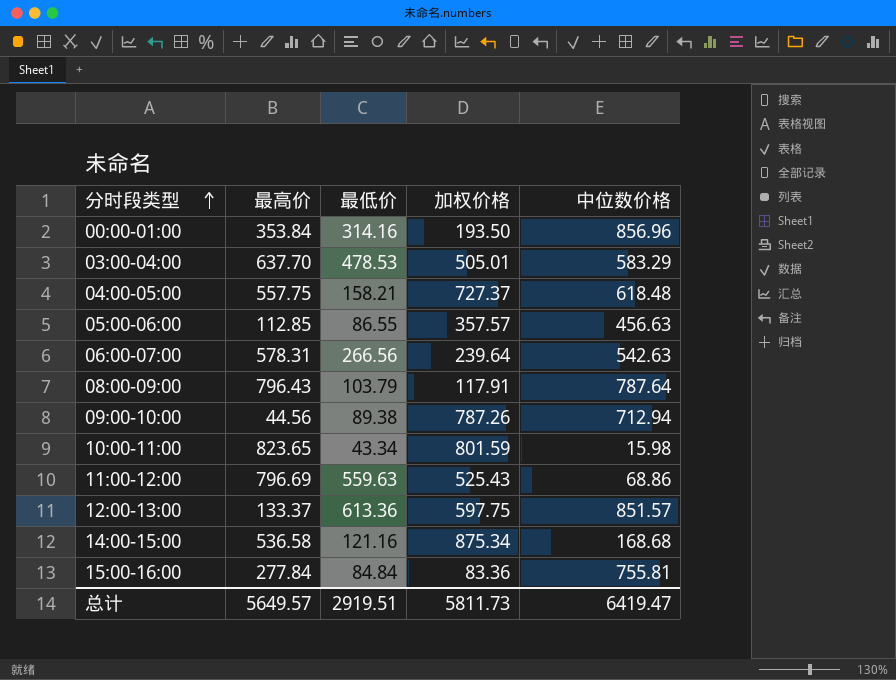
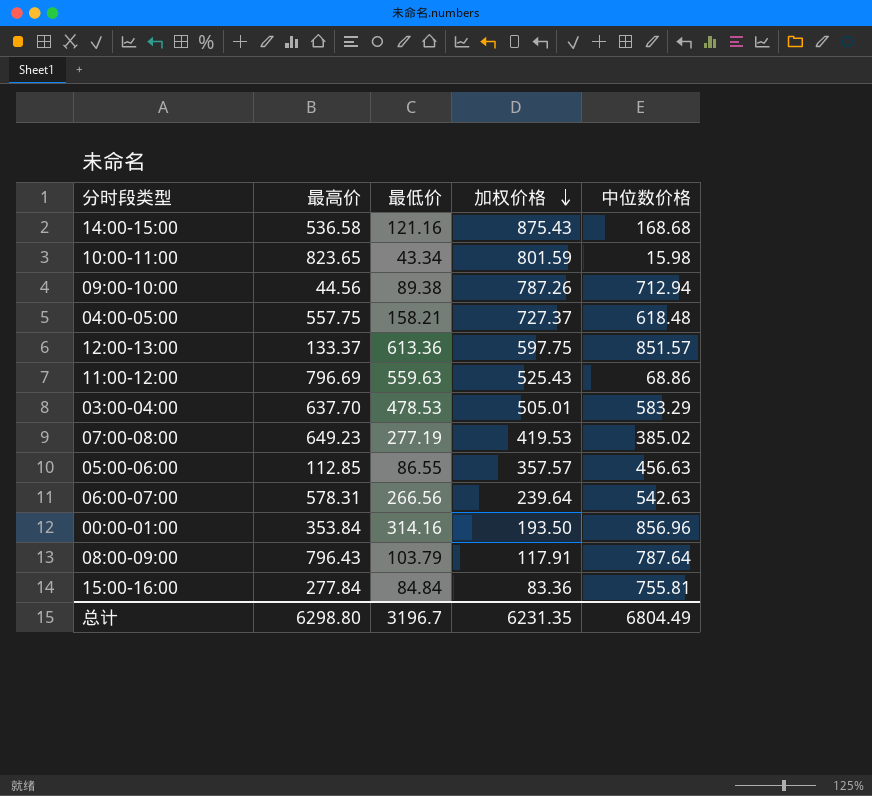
row order: 分时段类型 ascending -> 加权价格 descending
14:00-15:00 | 加权价格: 875.34 -> 875.43
row 07:00-08:00: none -> 649.23 | 277.19 | 419.53 | 385.02
总计 | 最高价: 5649.57 -> 6298.80
总计 | 最低价: 2919.51 -> 3196.7
总计 | 加权价格: 5811.73 -> 6231.35
总计 | 中位数价格: 6419.47 -> 6804.49

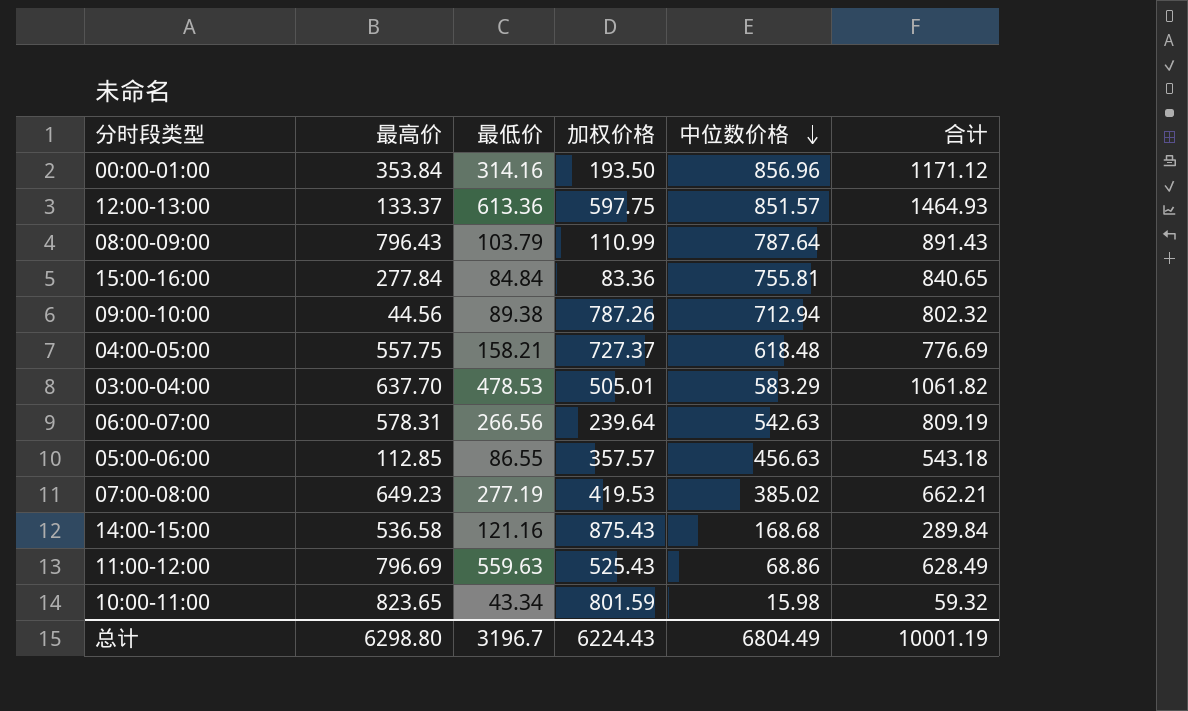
row order: 加权价格 descending -> 中位数价格 descending
column 合计 | formula: none -> [最低价] + [中位数价格]
08:00-09:00 | 加权价格: 117.91 -> 110.99
总计 | 加权价格: 6231.35 -> 6224.43

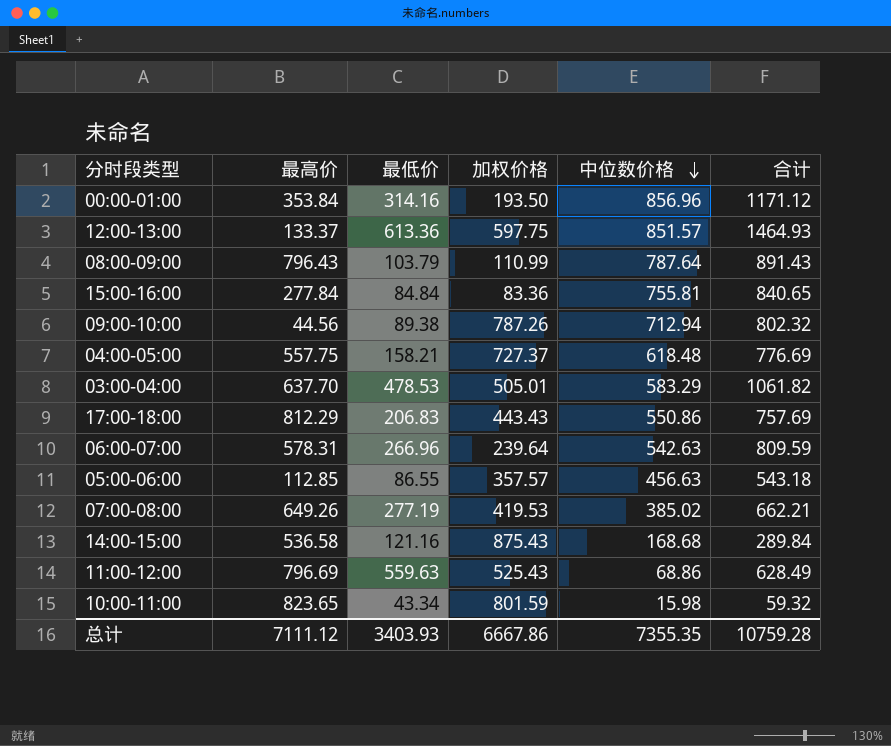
row 17:00-18:00: none -> 812.29 | 206.83 | 443.43 | 550.86 | 757.69
06:00-07:00 | 最低价: 266.56 -> 266.96
06:00-07:00 | 合计: 809.19 -> 809.59
07:00-08:00 | 最高价: 649.23 -> 649.26
总计 | 最高价: 6298.80 -> 7111.12
总计 | 最低价: 3196.7 -> 3403.93
总计 | 加权价格: 6224.43 -> 6667.86
总计 | 中位数价格: 6804.49 -> 7355.35
总计 | 合计: 10001.19 -> 10759.28

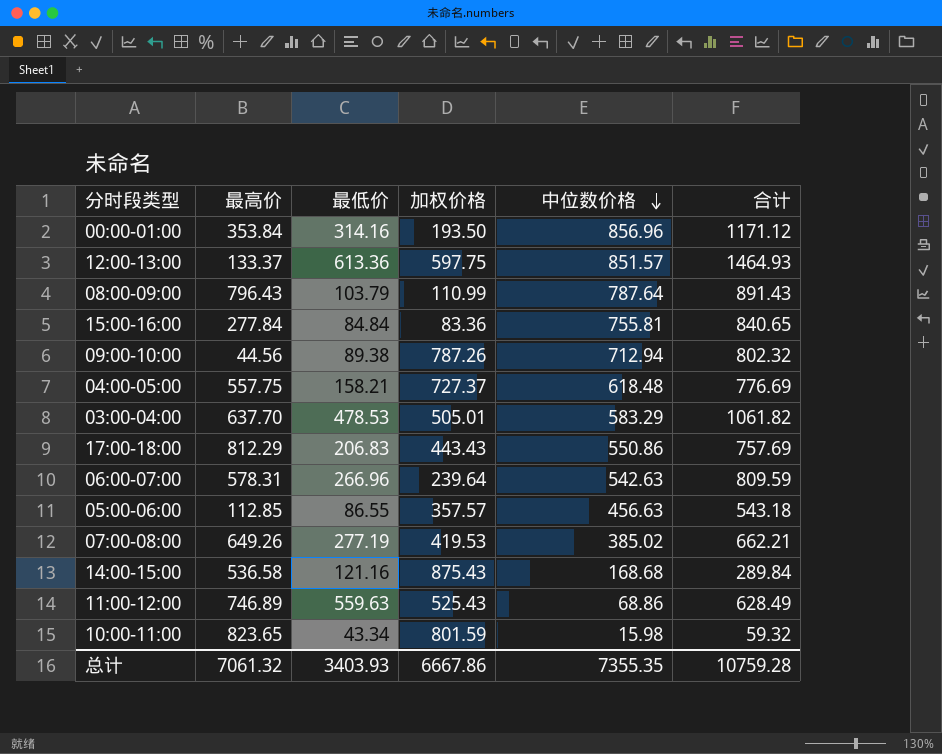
11:00-12:00 | 最高价: 796.69 -> 746.89
总计 | 最高价: 7111.12 -> 7061.32

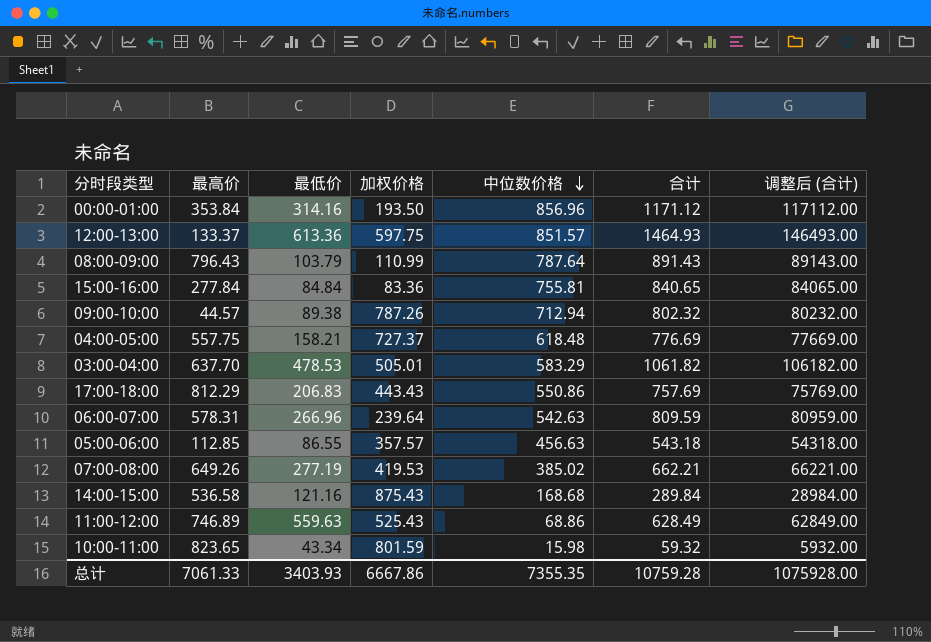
column 调整后 (合计) | formula: none -> [合计] * 100
09:00-10:00 | 最高价: 44.56 -> 44.57
总计 | 最高价: 7061.32 -> 7061.33

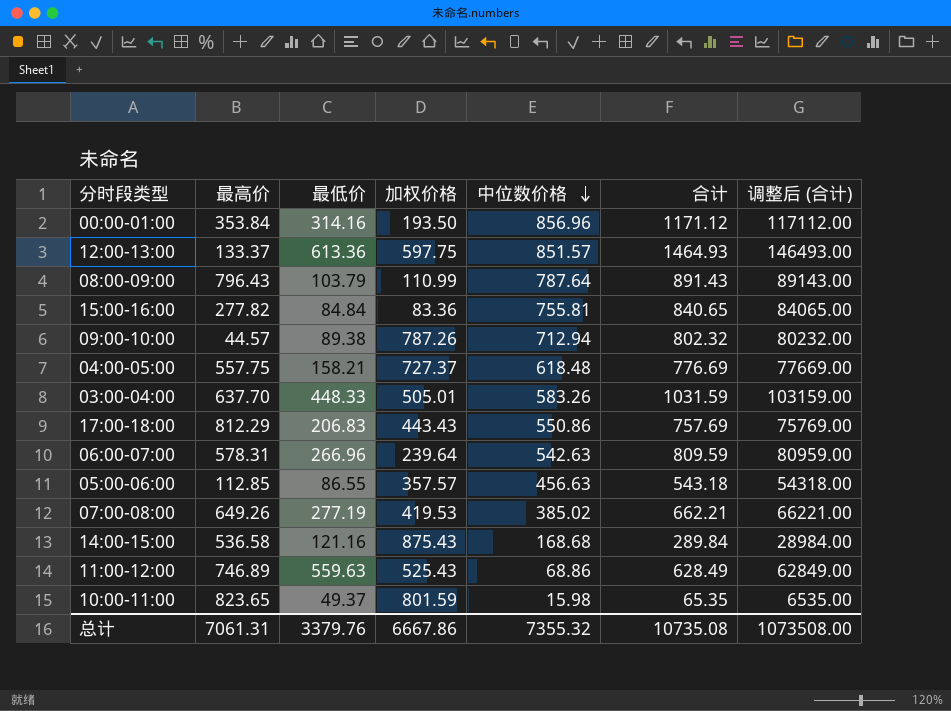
15:00-16:00 | 最高价: 277.84 -> 277.82
03:00-04:00 | 最低价: 478.53 -> 448.33
03:00-04:00 | 中位数价格: 583.29 -> 583.26
03:00-04:00 | 合计: 1061.82 -> 1031.59
03:00-04:00 | 调整后 (合计): 106182.00 -> 103159.00
10:00-11:00 | 最低价: 43.34 -> 49.37
10:00-11:00 | 合计: 59.32 -> 65.35
10:00-11:00 | 调整后 (合计): 5932.00 -> 6535.00
总计 | 最高价: 7061.33 -> 7061.31
总计 | 最低价: 3403.93 -> 3379.76
总计 | 中位数价格: 7355.35 -> 7355.32
总计 | 合计: 10759.28 -> 10735.08
总计 | 调整后 (合计): 1075928.00 -> 1073508.00

